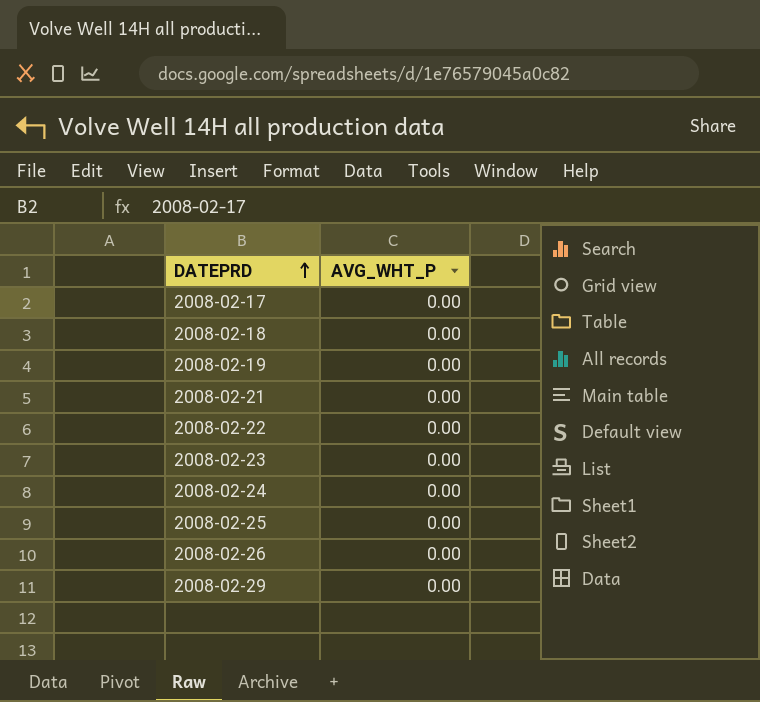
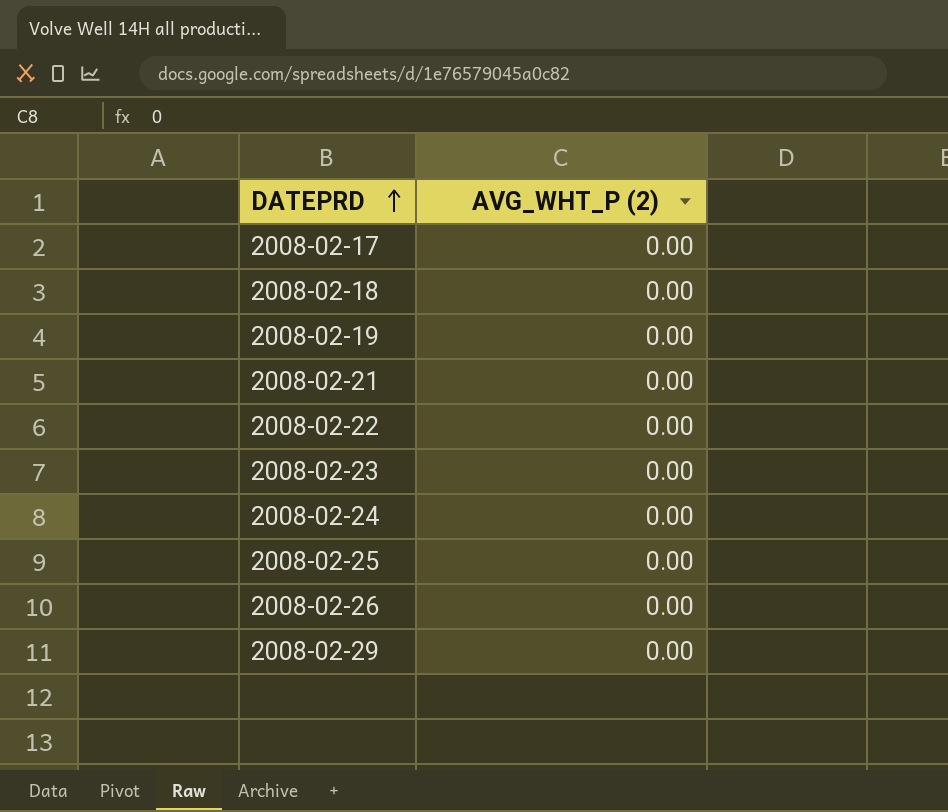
column name: AVG_WHT_P -> AVG_WHT_P (2)

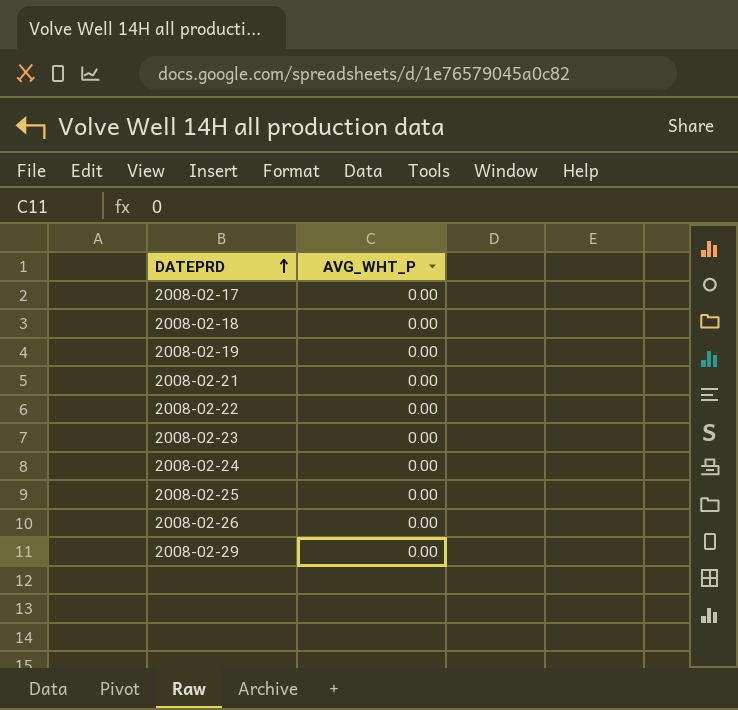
column name: AVG_WHT_P (2) -> AVG_WHT_P

